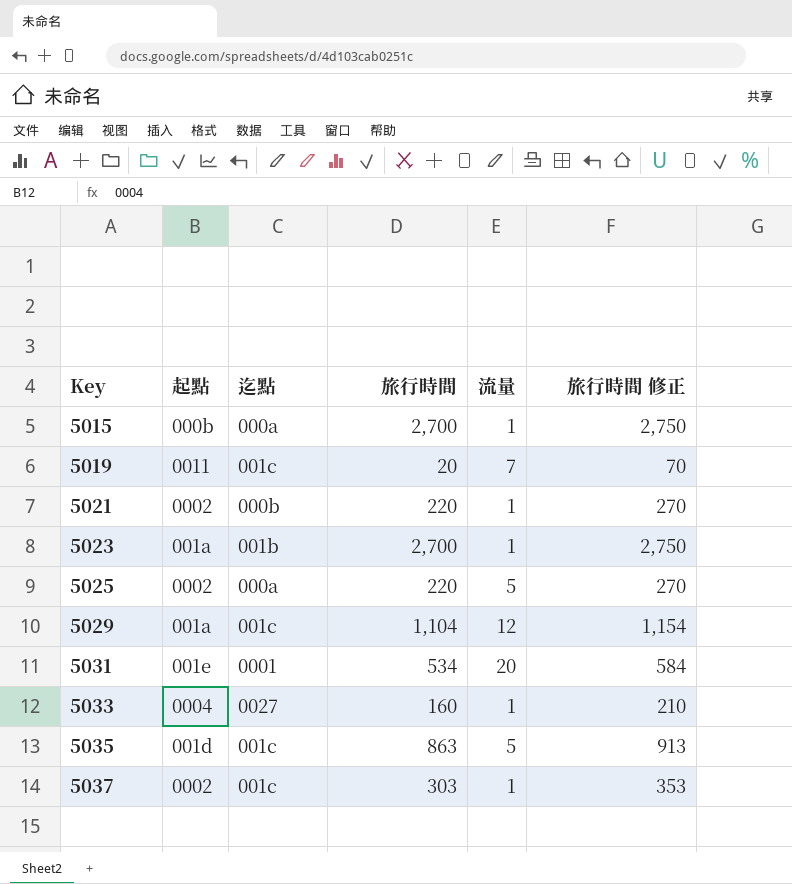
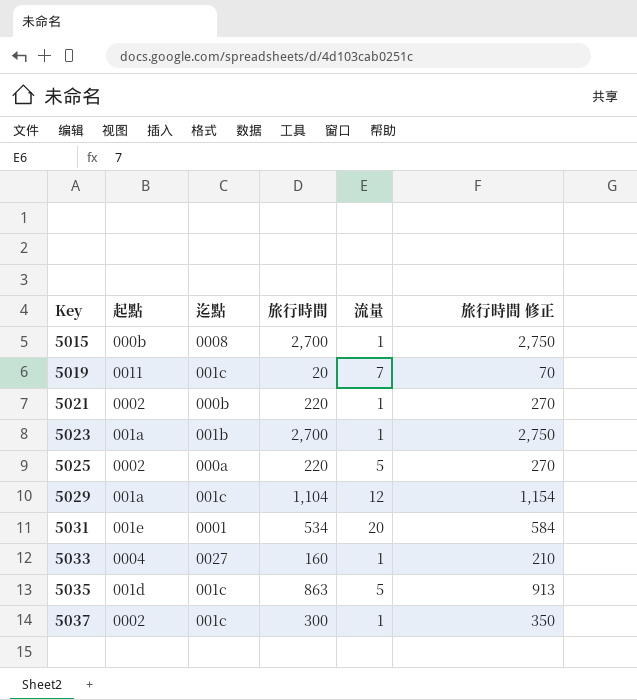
5015 | 迄點: 000a -> 0008
5037 | 旅行時間: 303 -> 300
5037 | 旅行時間 修正: 353 -> 350

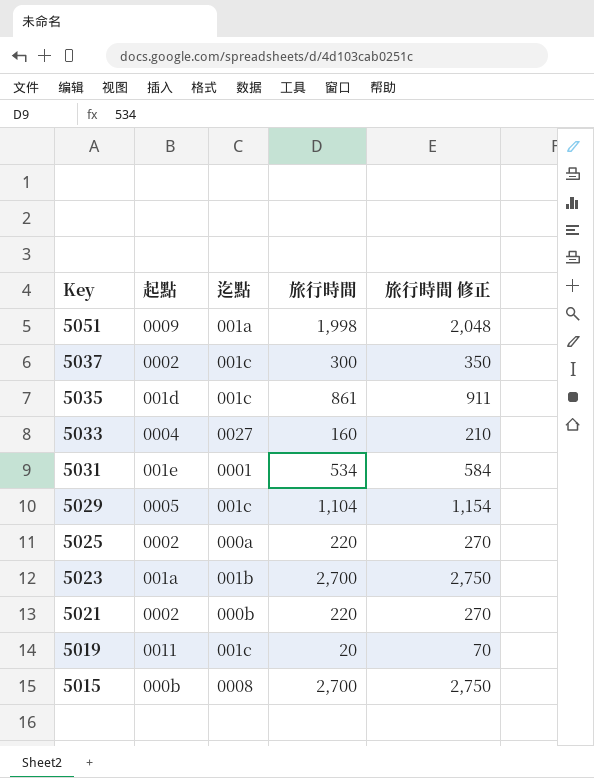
row order: Key ascending -> Key descending
column 流量 | position: 5 -> none
row 5051: none -> 0009 | 001a | 1,998 | 2,048
5035 | 旅行時間: 863 -> 861
5035 | 旅行時間 修正: 913 -> 911
5029 | 起點: 001a -> 0005

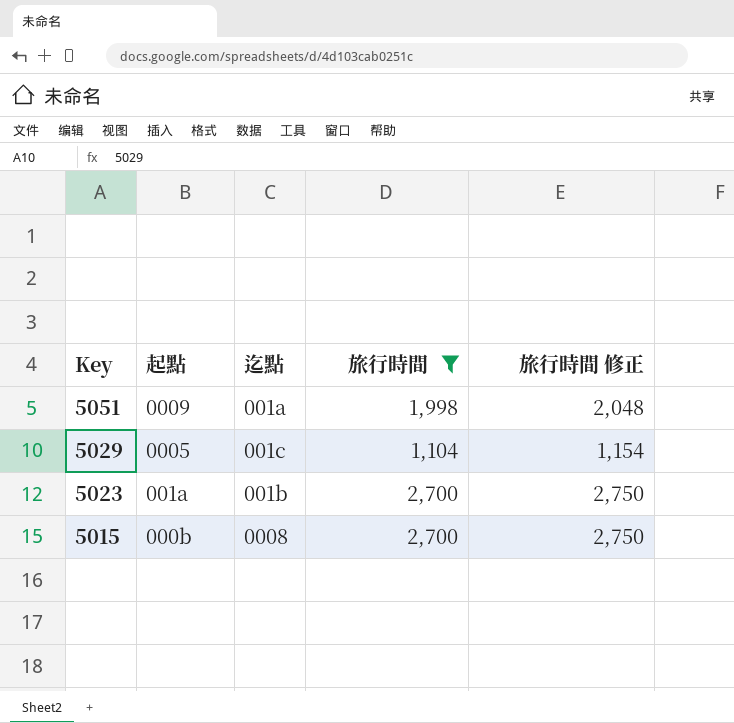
filter: none -> 旅行時間 >= 1,104

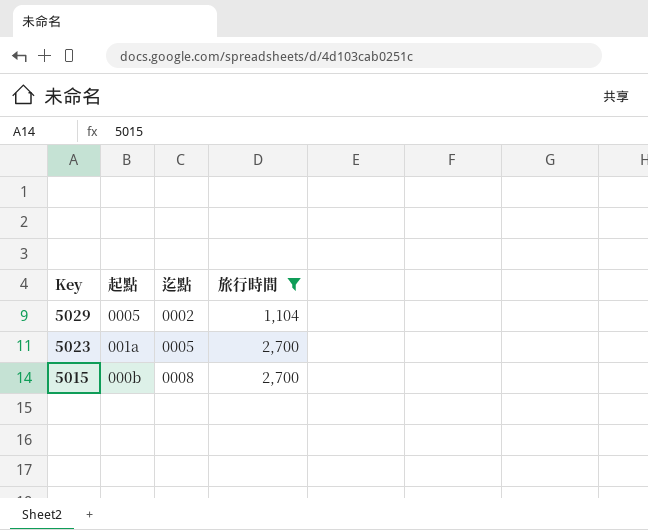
column 旅行時間 修正 | formula: [旅行時間] + 50 -> none
row 5051: 0009 | 001a | 1,998 | 2,048 -> none
5029 | 迄點: 001c -> 0002
5023 | 迄點: 001b -> 0005

